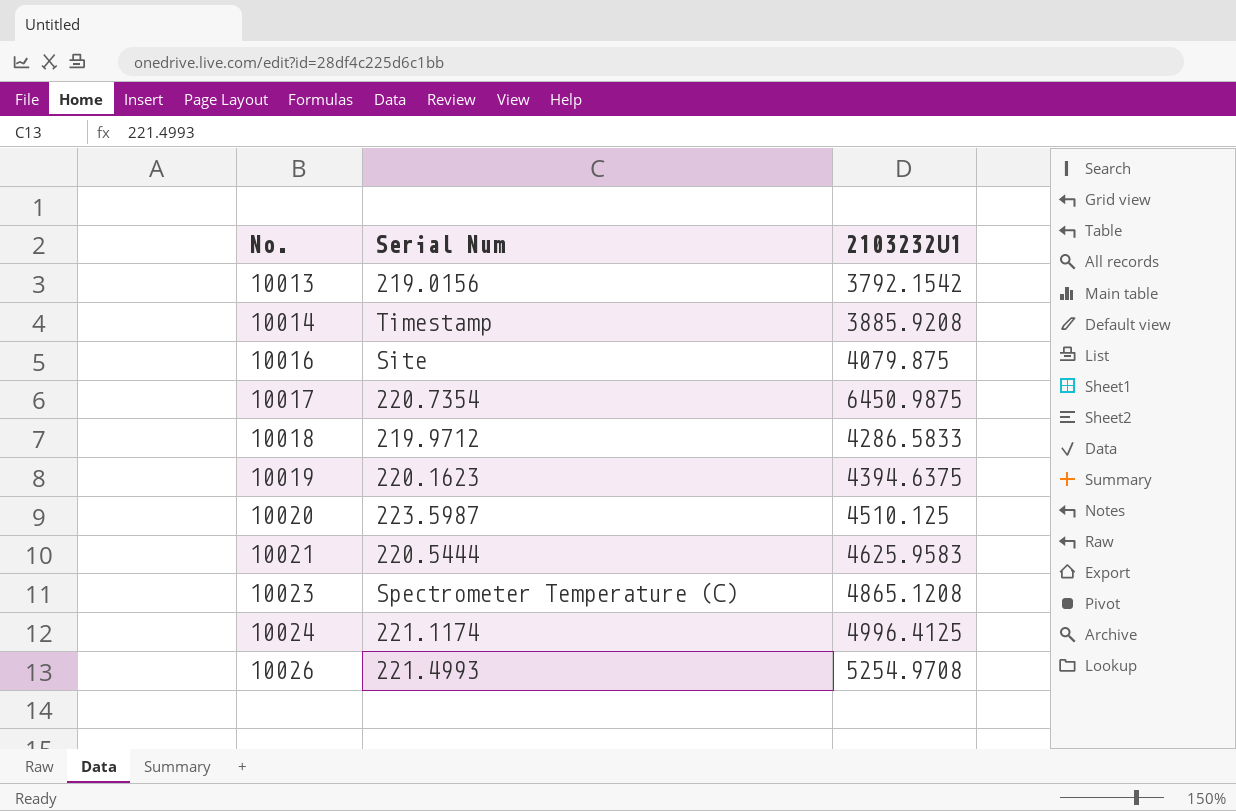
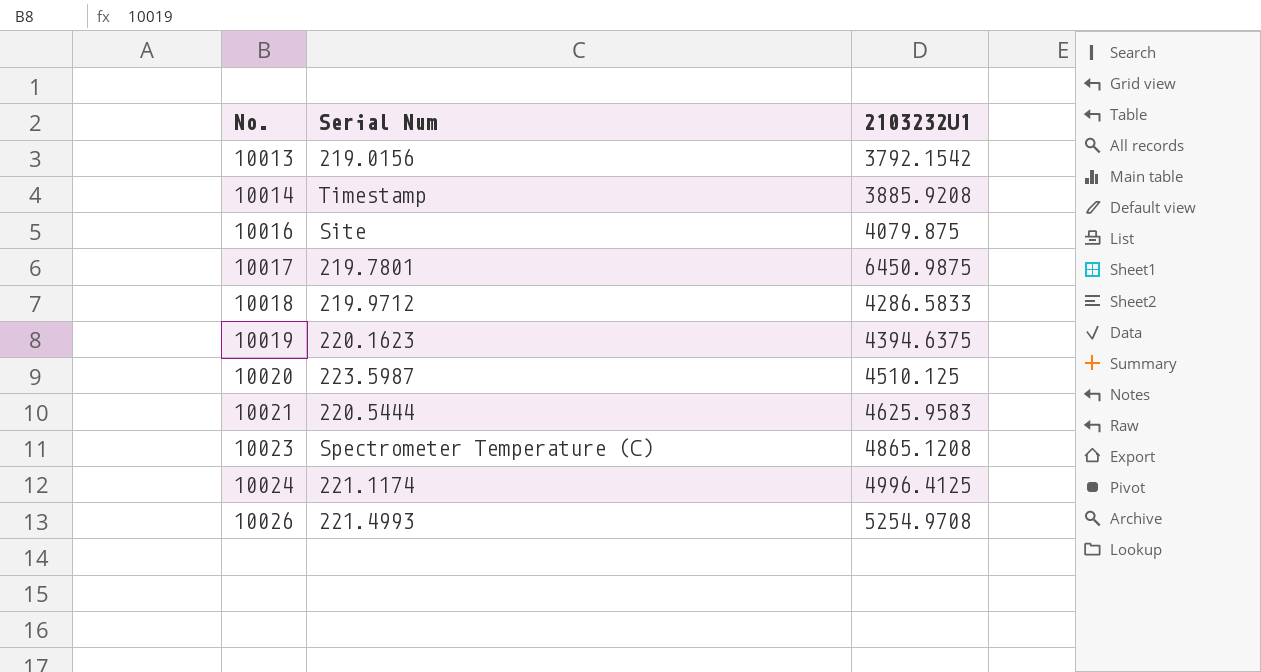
10017 | Serial Num: 220.7354 -> 219.7801

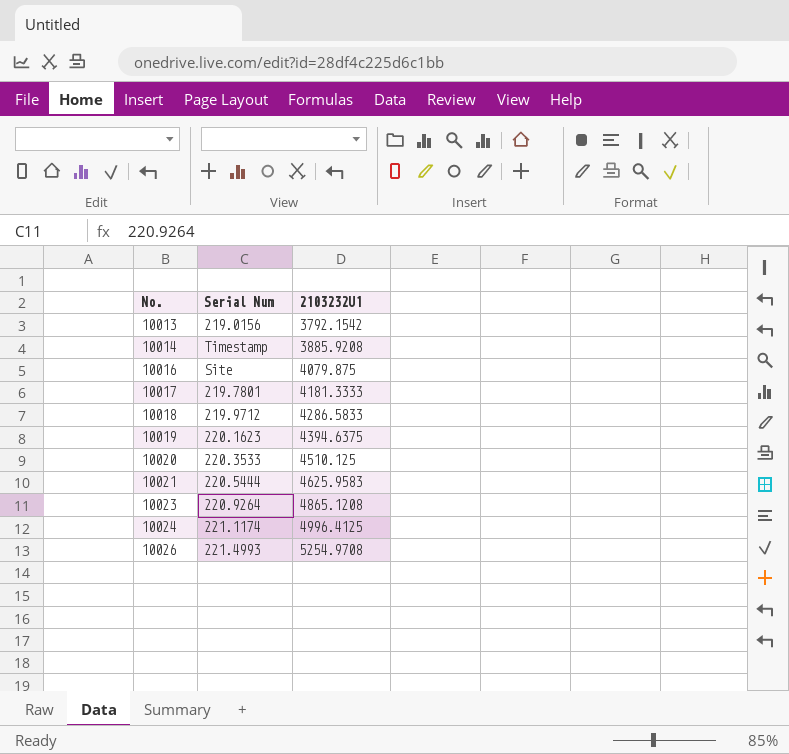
10017 | 2103232U1: 6450.9875 -> 4181.3333
10020 | Serial Num: 223.5987 -> 220.3533
10023 | Serial Num: Spectrometer Temperature (C) -> 220.9264

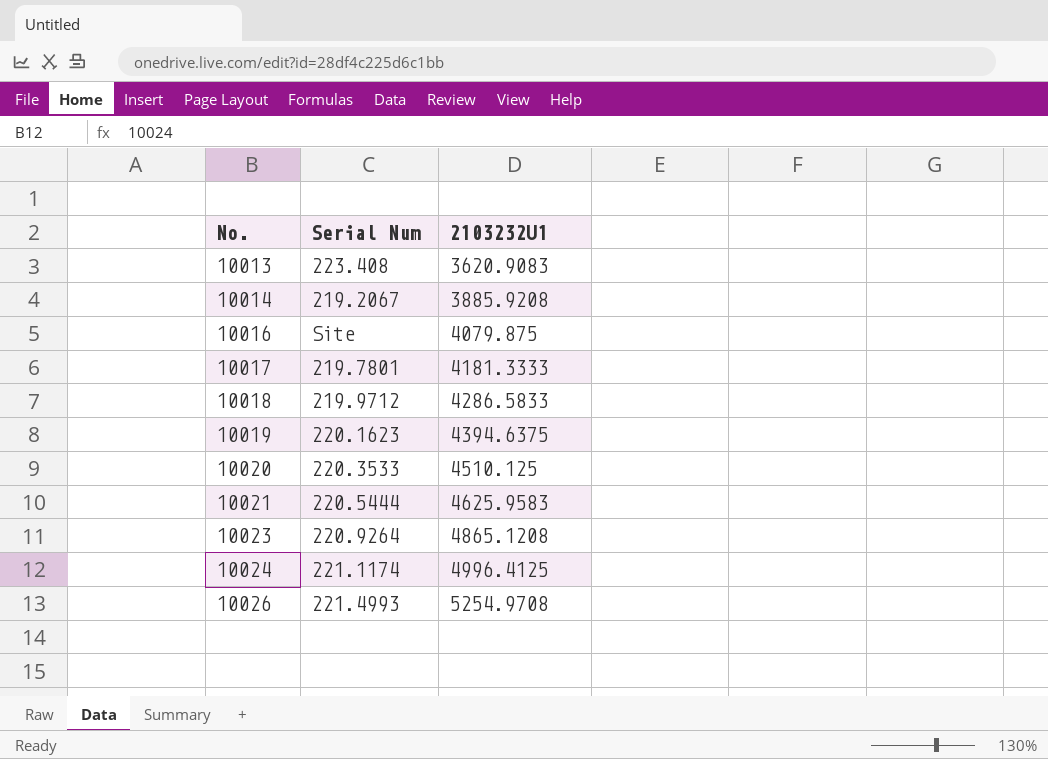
10013 | Serial Num: 219.0156 -> 223.408
10013 | 2103232U1: 3792.1542 -> 3620.9083
10014 | Serial Num: Timestamp -> 219.2067

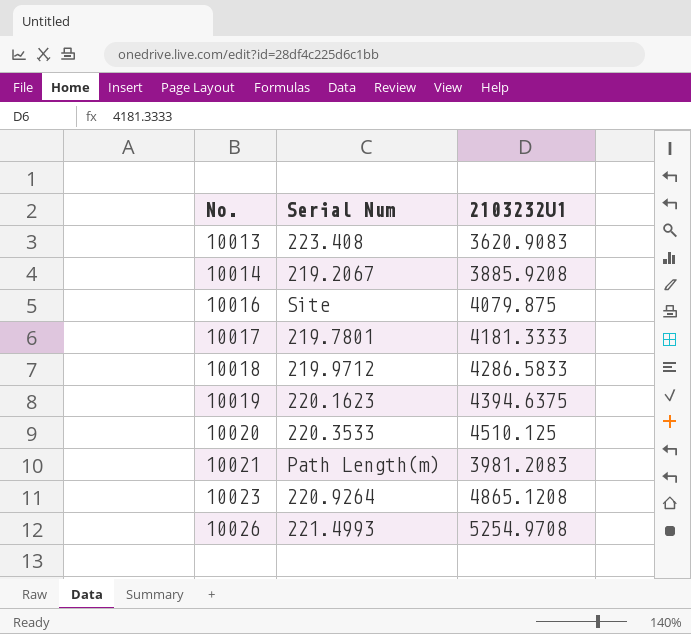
row 10024: 221.1174 | 4996.4125 -> none
10021 | Serial Num: 220.5444 -> Path Length(m)
10021 | 2103232U1: 4625.9583 -> 3981.2083

